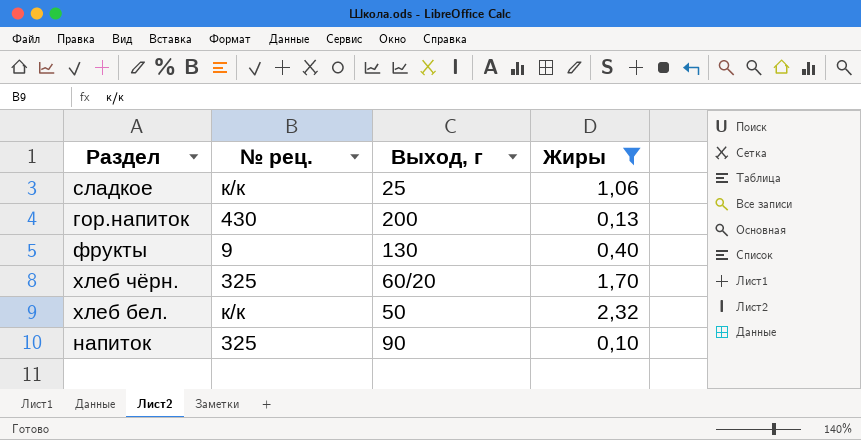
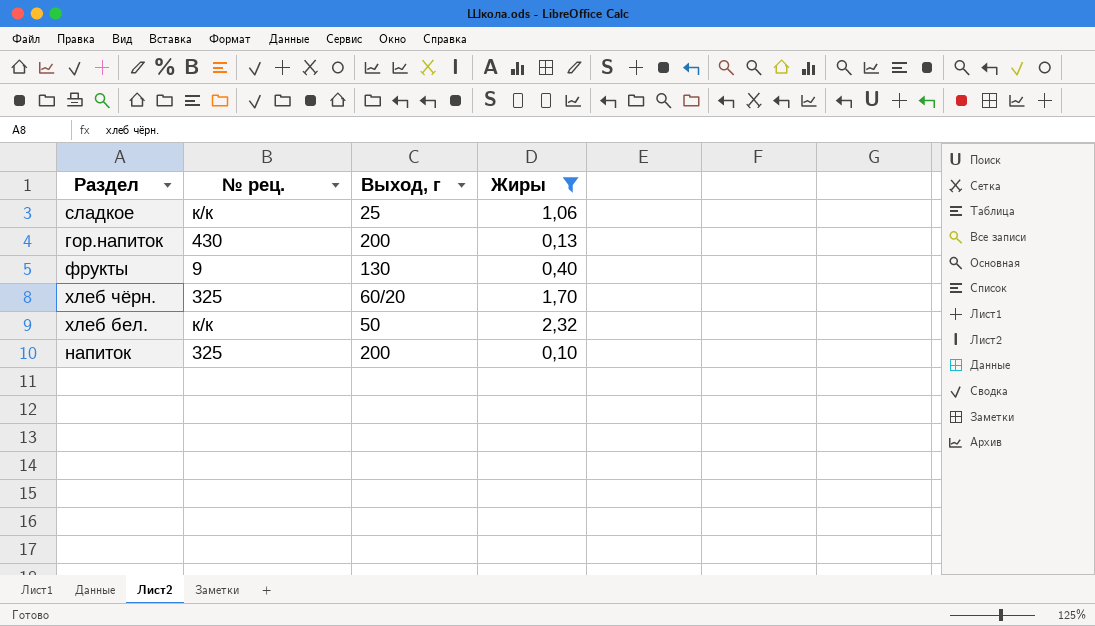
напиток | Выход, г: 90 -> 200

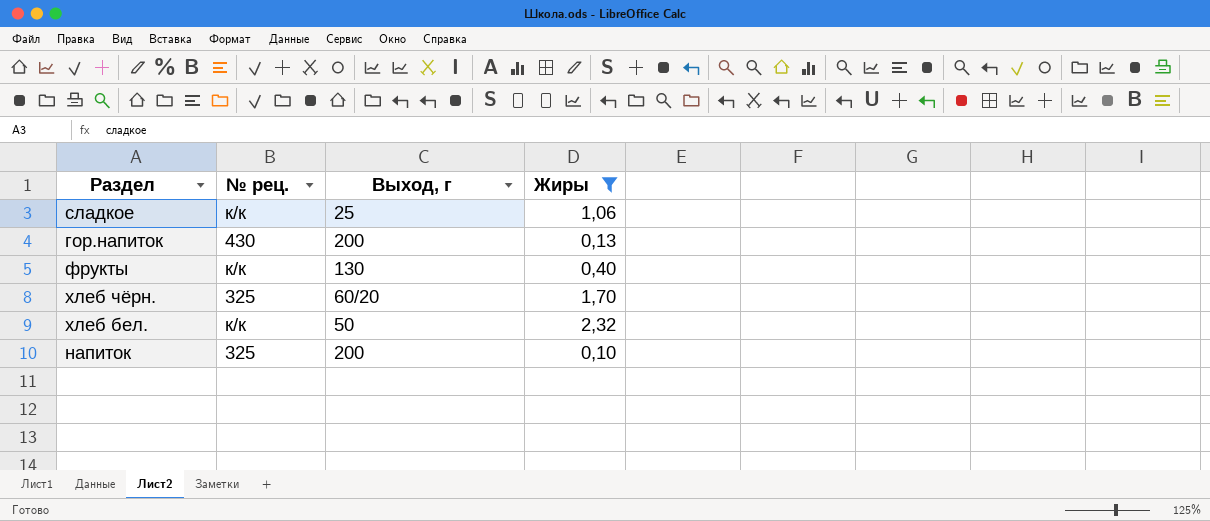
фрукты | № рец.: 9 -> к/к

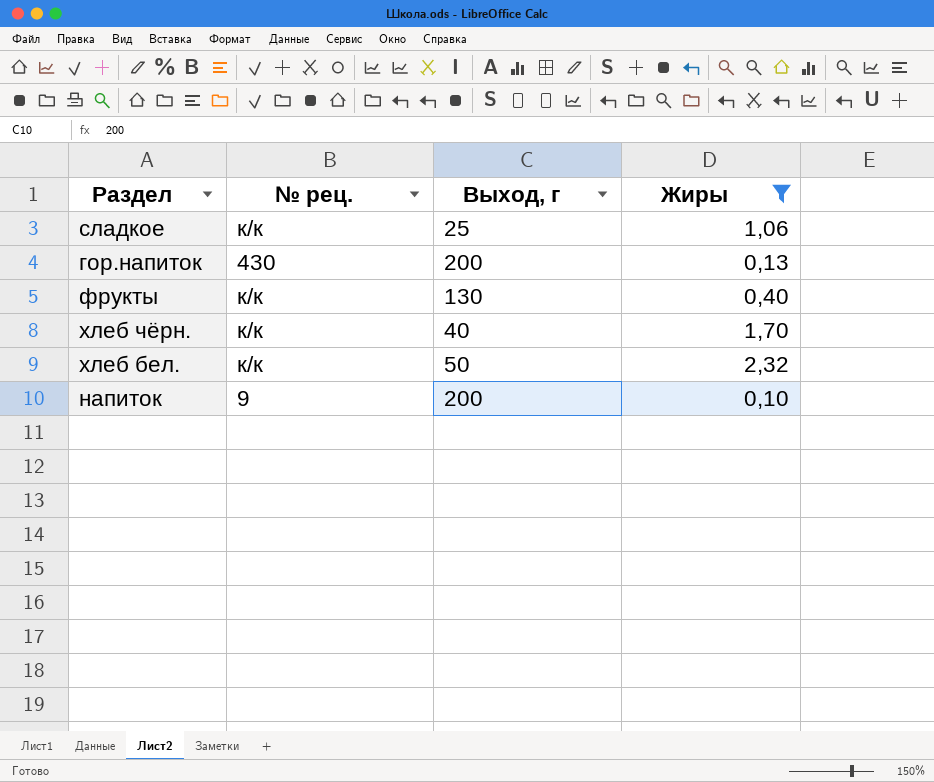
хлеб чёрн. | № рец.: 325 -> к/к
хлеб чёрн. | Выход, г: 60/20 -> 40
напиток | № рец.: 325 -> 9

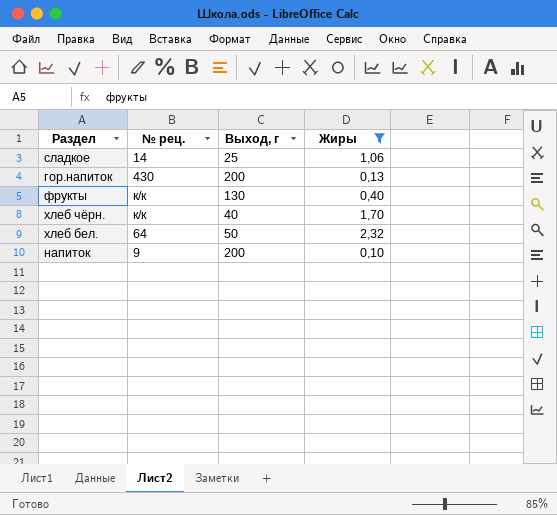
сладкое | № рец.: к/к -> 14
хлеб бел. | № рец.: к/к -> 64

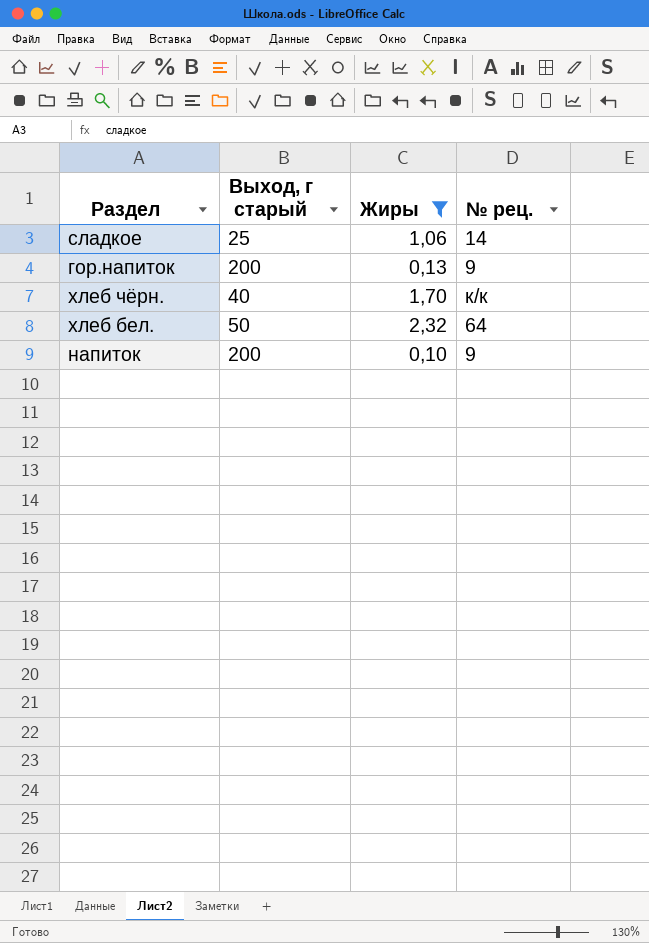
column name: Выход, г -> Выход, г старый
column № рец. | position: 2 -> 4
row фрукты: к/к | 130 | 0,40 -> none
гор.напиток | № рец.: 430 -> 9

